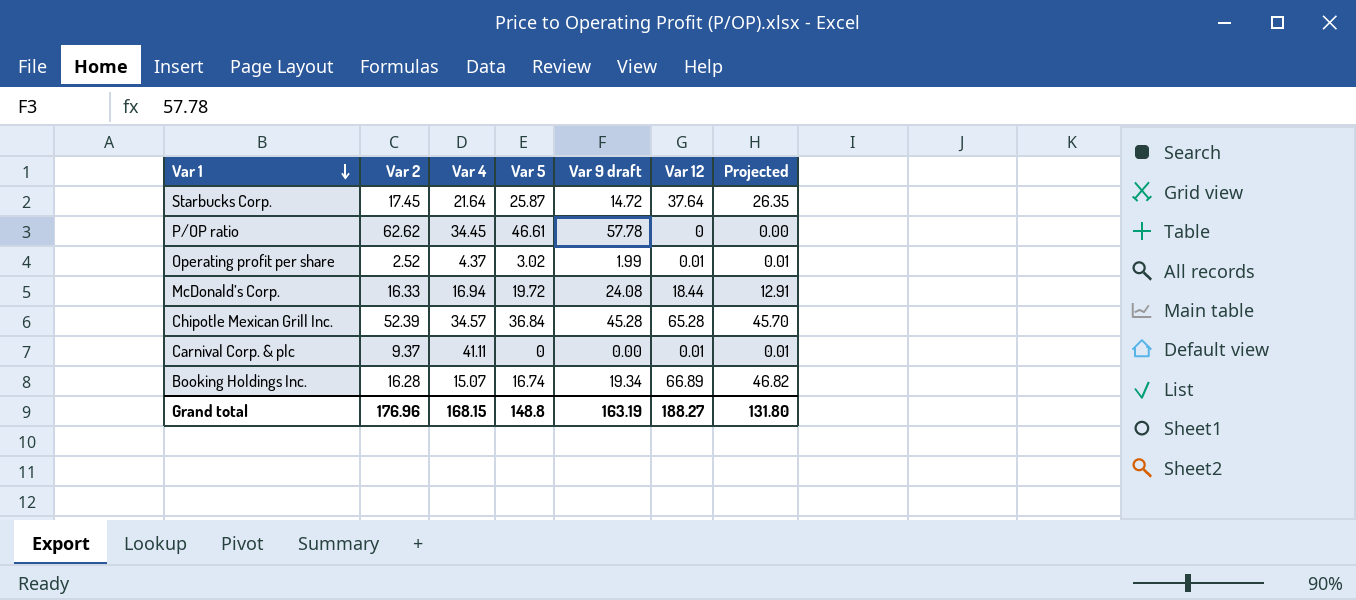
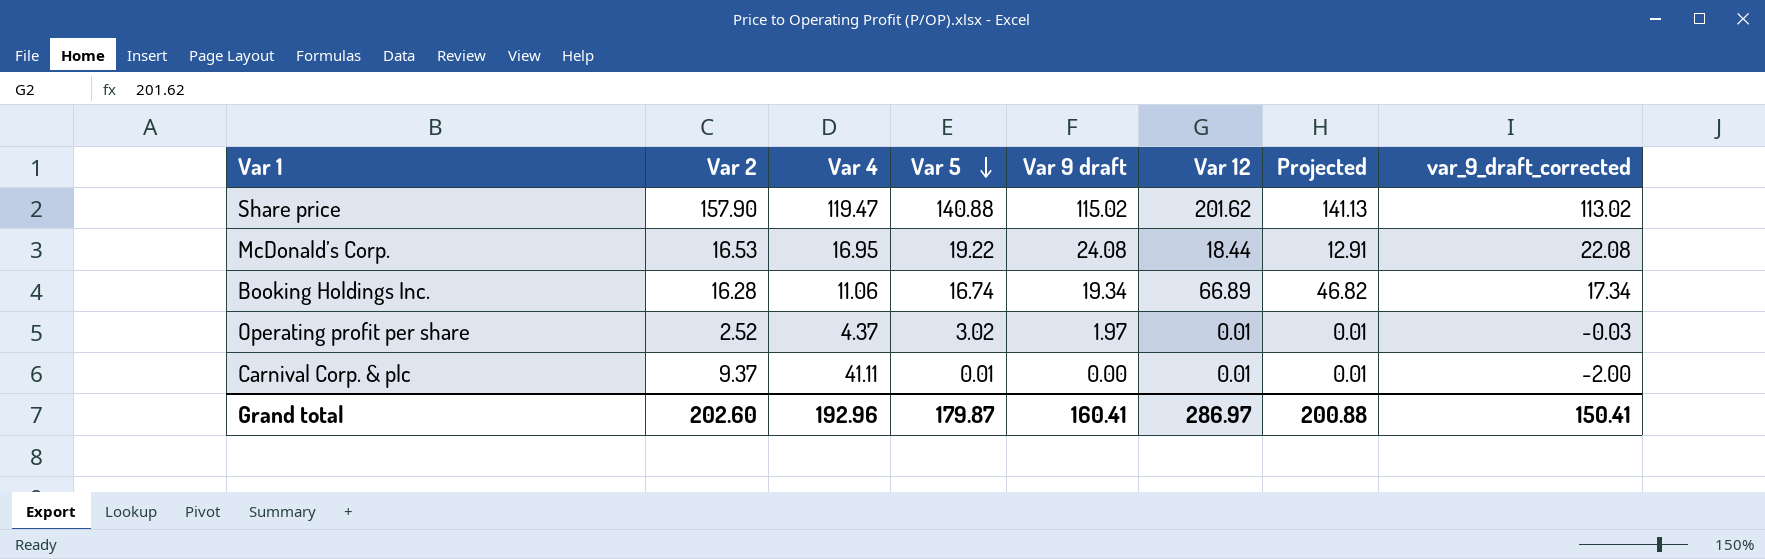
row order: Var 1 descending -> Var 5 descending
column var_9_draft_corrected | formula: none -> [Var 9 draft] - 2
row Starbucks Corp.: 17.45 | 21.64 | 25.87 | 14.72 | 37.64 | 26.35 -> none
row P/OP ratio: 62.62 | 34.45 | 46.61 | 57.78 | 0 | 0.00 -> none
row Chipotle Mexican Grill Inc.: 52.39 | 34.57 | 36.84 | 45.28 | 65.28 | 45.70 -> none
row Share price: none -> 157.90 | 119.47 | 140.88 | 115.02 | 201.62 | 141.13 | 113.02
McDonald’s Corp. | Var 2: 16.33 -> 16.53
McDonald’s Corp. | Var 4: 16.94 -> 16.95
McDonald’s Corp. | Var 5: 19.72 -> 19.22
Booking Holdings Inc. | Var 4: 15.07 -> 11.06
Operating profit per share | Var 9 draft: 1.99 -> 1.97
Carnival Corp. & plc | Var 5: 0 -> 0.01
Grand total | Var 2: 176.96 -> 202.60
Grand total | Var 4: 168.15 -> 192.96
Grand total | Var 5: 148.8 -> 179.87
Grand total | Var 9 draft: 163.19 -> 160.41
Grand total | Var 12: 188.27 -> 286.97
Grand total | Projected: 131.80 -> 200.88

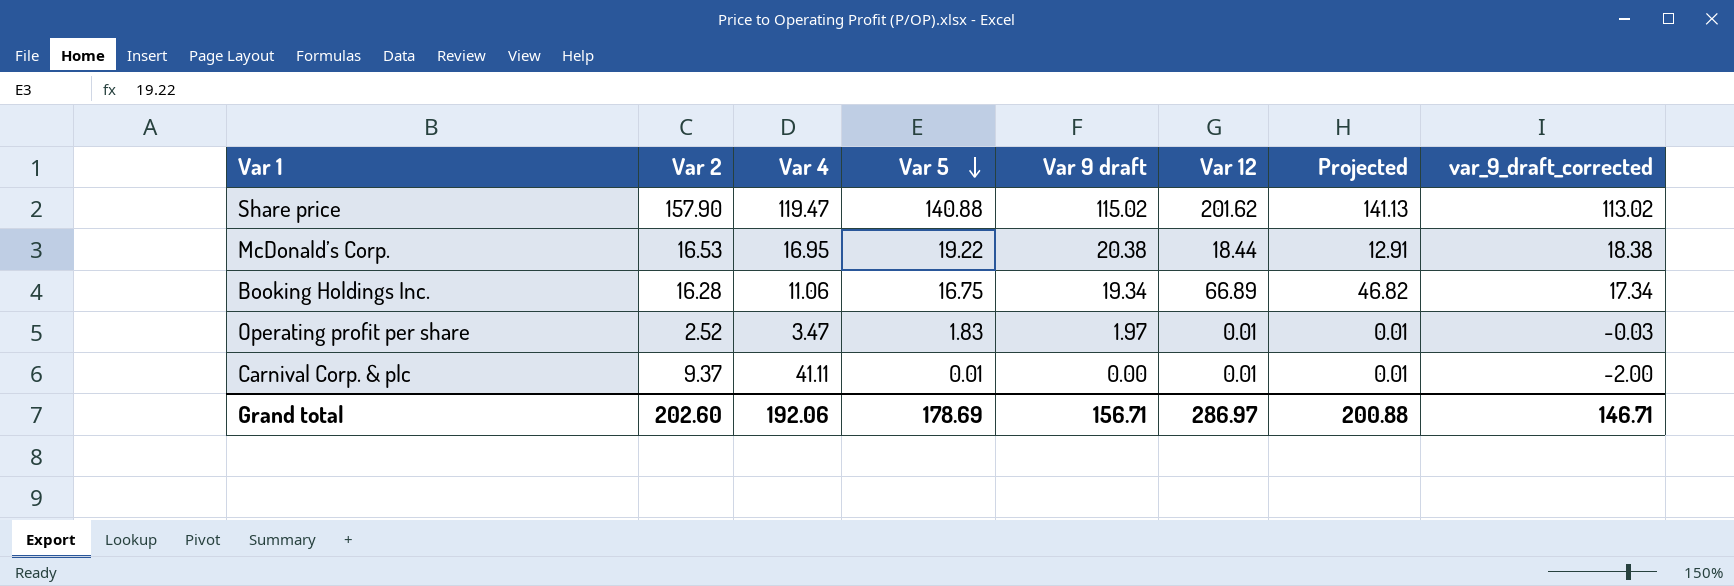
McDonald’s Corp. | Var 9 draft: 24.08 -> 20.38
McDonald’s Corp. | var_9_draft_corrected: 22.08 -> 18.38
Booking Holdings Inc. | Var 5: 16.74 -> 16.75
Operating profit per share | Var 4: 4.37 -> 3.47
Operating profit per share | Var 5: 3.02 -> 1.83
Grand total | Var 4: 192.96 -> 192.06
Grand total | Var 5: 179.87 -> 178.69
Grand total | Var 9 draft: 160.41 -> 156.71
Grand total | var_9_draft_corrected: 150.41 -> 146.71

